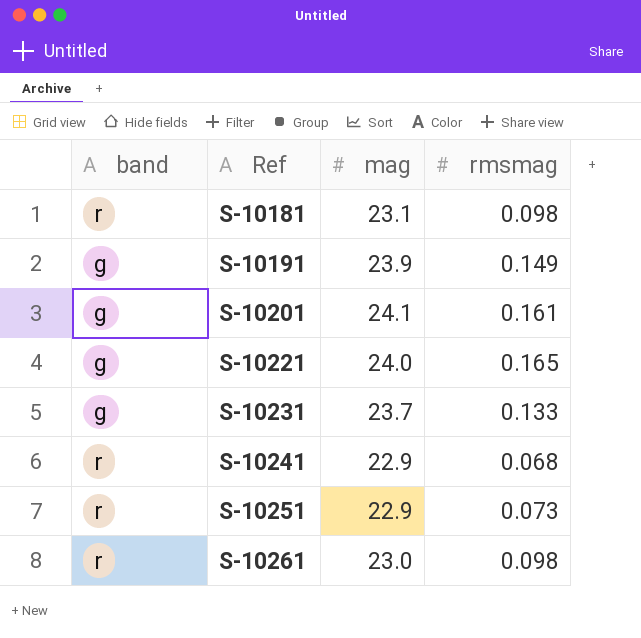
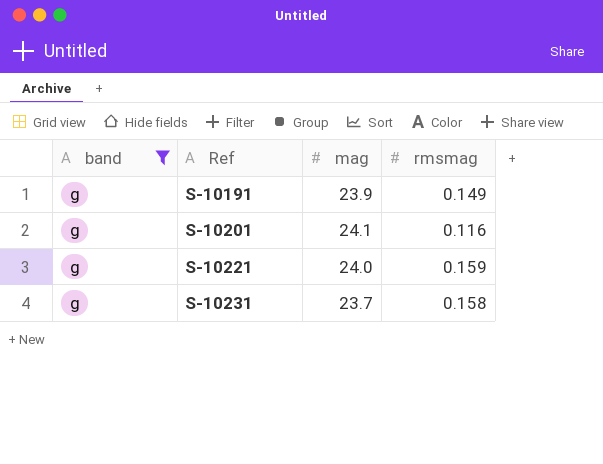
filter: none -> band = g
S-10201 | rmsmag: 0.161 -> 0.116
S-10221 | rmsmag: 0.165 -> 0.159
S-10231 | rmsmag: 0.133 -> 0.158

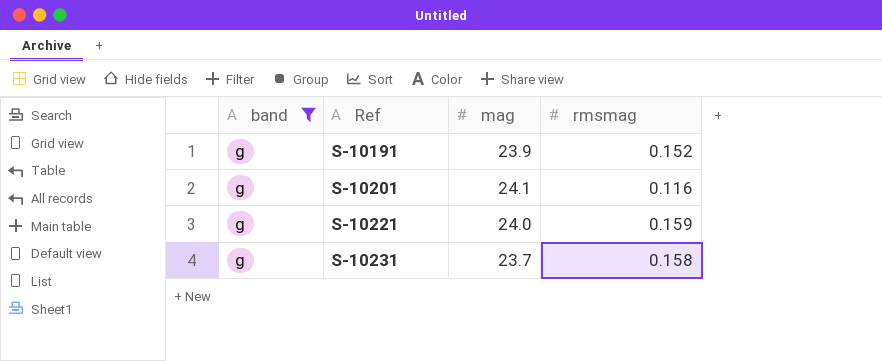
S-10191 | rmsmag: 0.149 -> 0.152

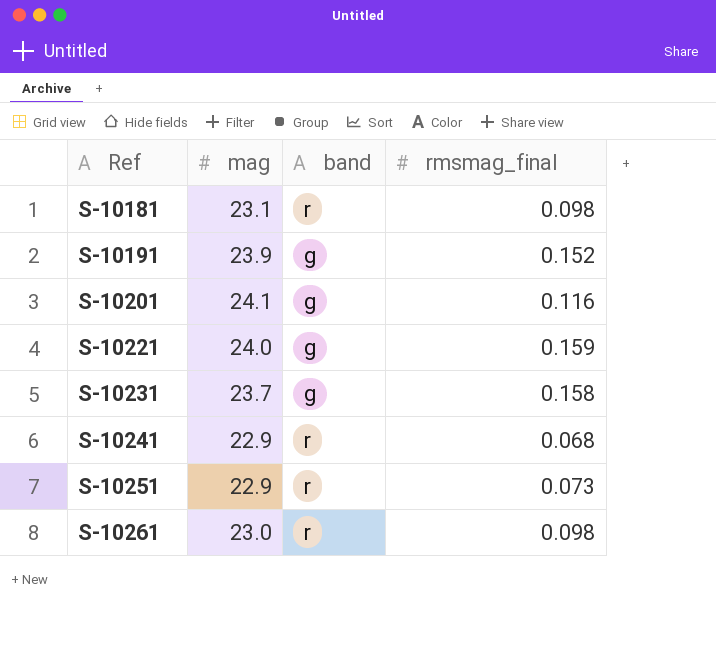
filter: band = g -> none
column band | position: 1 -> 3
column name: rmsmag -> rmsmag_final

